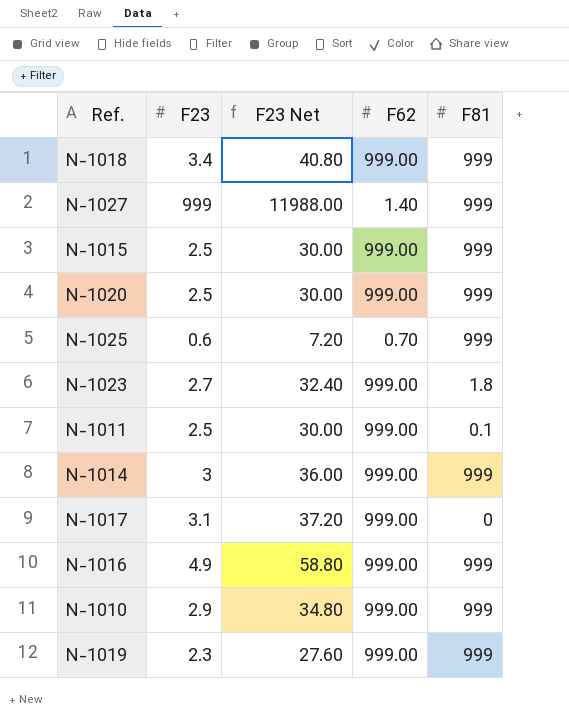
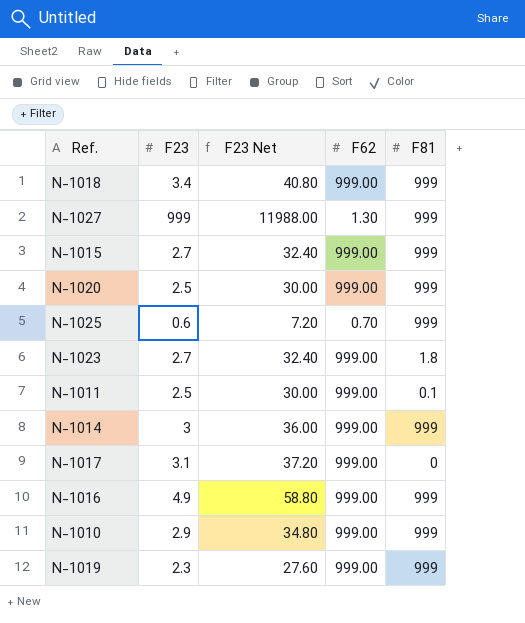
N-1027 | F62: 1.40 -> 1.30
N-1015 | F23: 2.5 -> 2.7
N-1015 | F23 Net: 30.00 -> 32.40

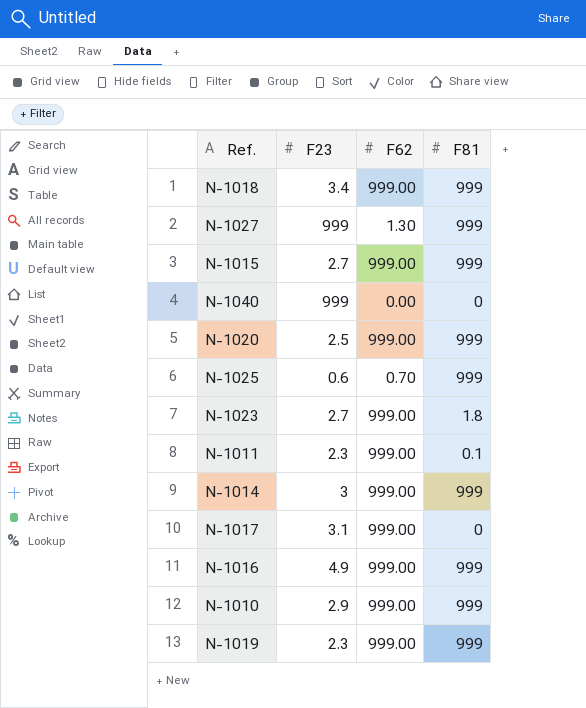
column F23 Net | formula: [F23] * 12 -> none
row N-1040: none -> 999 | 0.00 | 0
N-1011 | F23: 2.5 -> 2.3

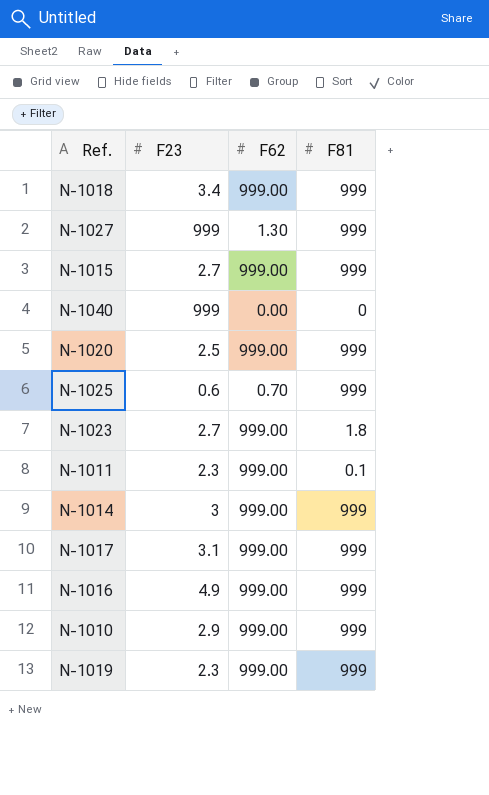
N-1017 | F81: 0 -> 999

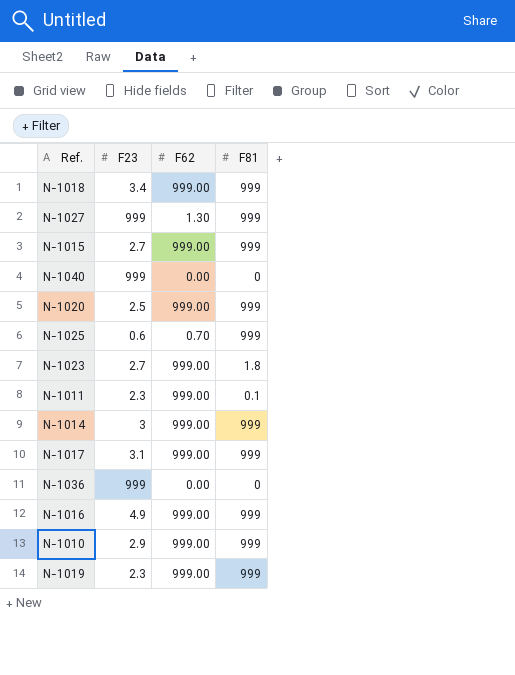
row N-1036: none -> 999 | 0.00 | 0

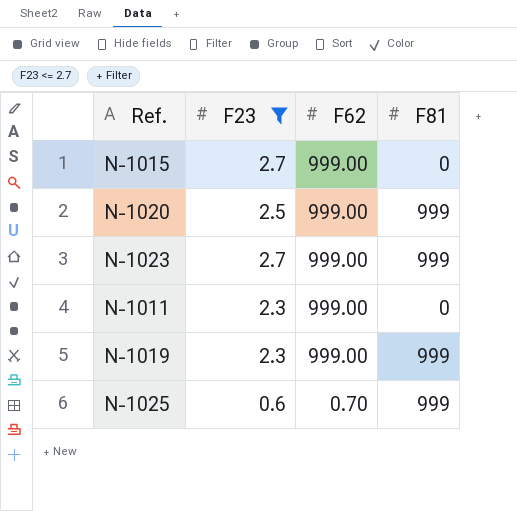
filter: none -> F23 <= 2.7
row order: none -> F62 descending
N-1015 | F81: 999 -> 0
N-1023 | F81: 1.8 -> 999
N-1011 | F81: 0.1 -> 0

